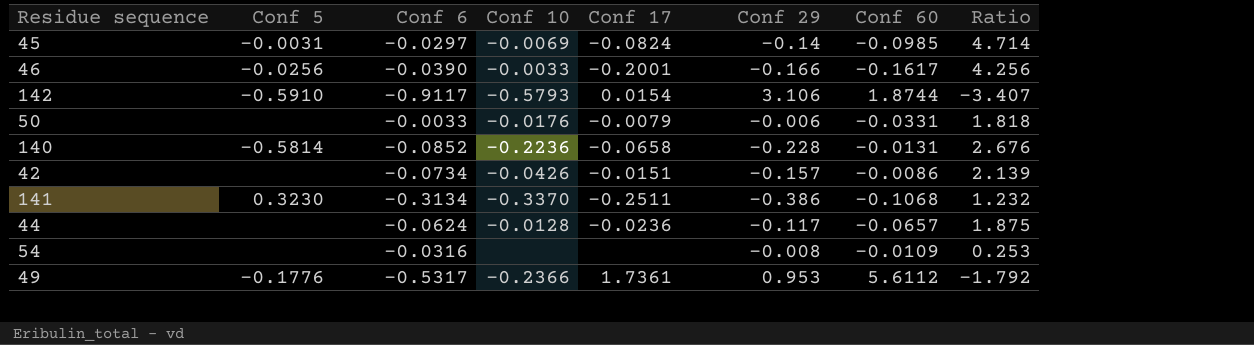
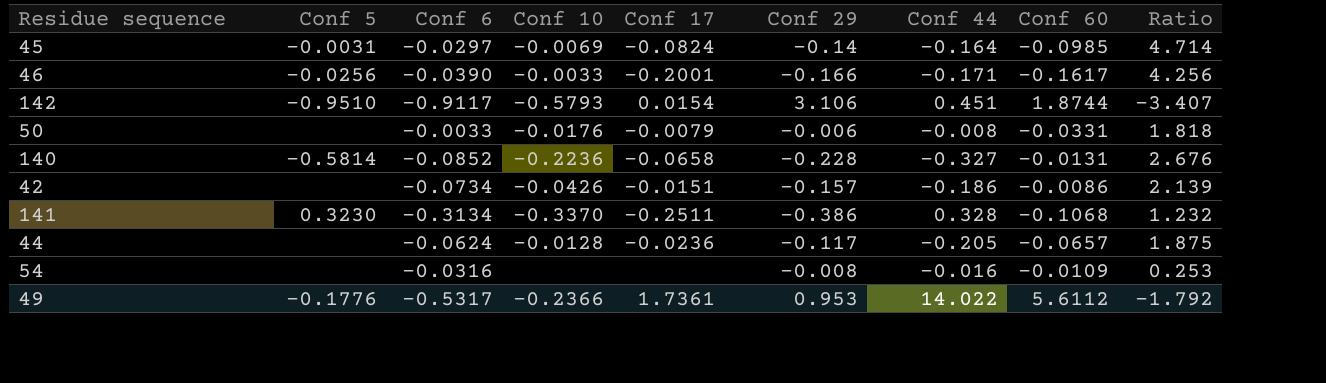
column Conf 44 | position: none -> 7
142 | Conf 5: -0.5910 -> -0.9510

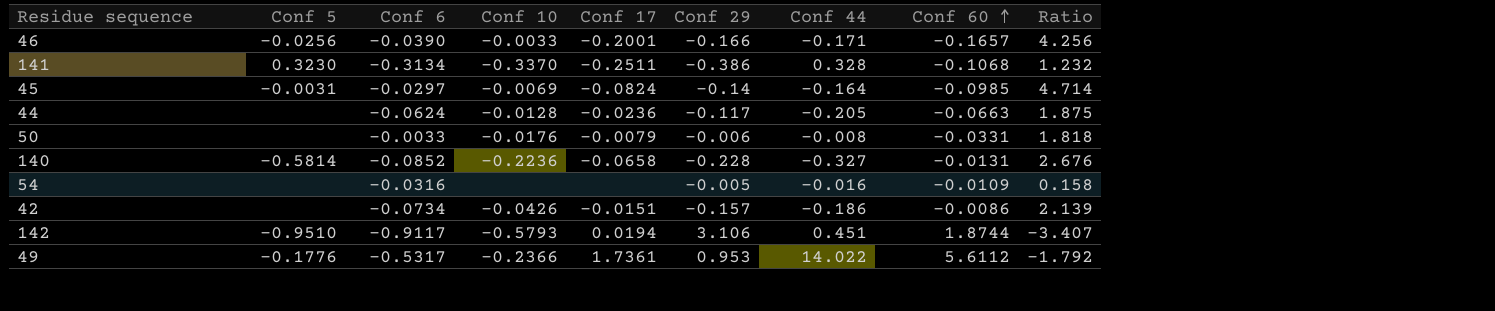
row order: none -> Conf 60 ascending
46 | Conf 60: -0.1617 -> -0.1657
44 | Conf 60: -0.0657 -> -0.0663
54 | Conf 29: -0.008 -> -0.005
54 | Ratio: 0.253 -> 0.158
142 | Conf 17: 0.0154 -> 0.0194

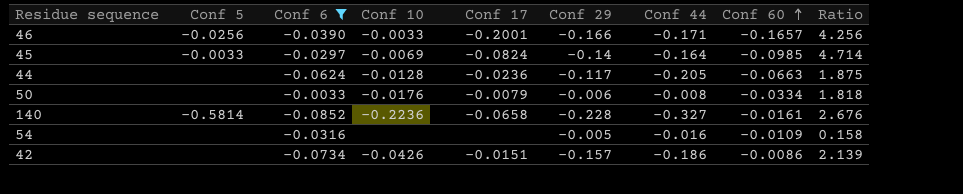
filter: none -> Conf 6 >= -0.0852
45 | Conf 5: -0.0031 -> -0.0033
50 | Conf 60: -0.0331 -> -0.0334
140 | Conf 60: -0.0131 -> -0.0161

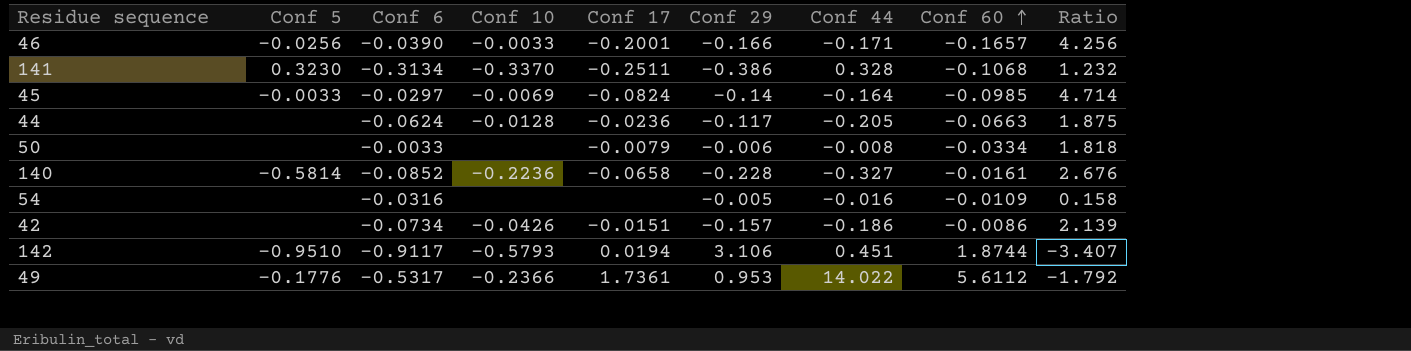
filter: Conf 6 >= -0.0852 -> none
50 | Conf 10: -0.0176 -> none

